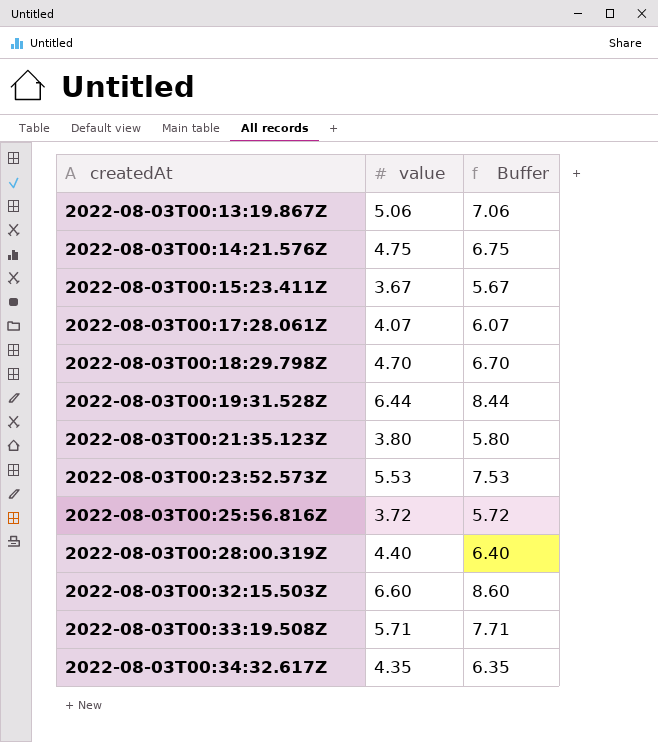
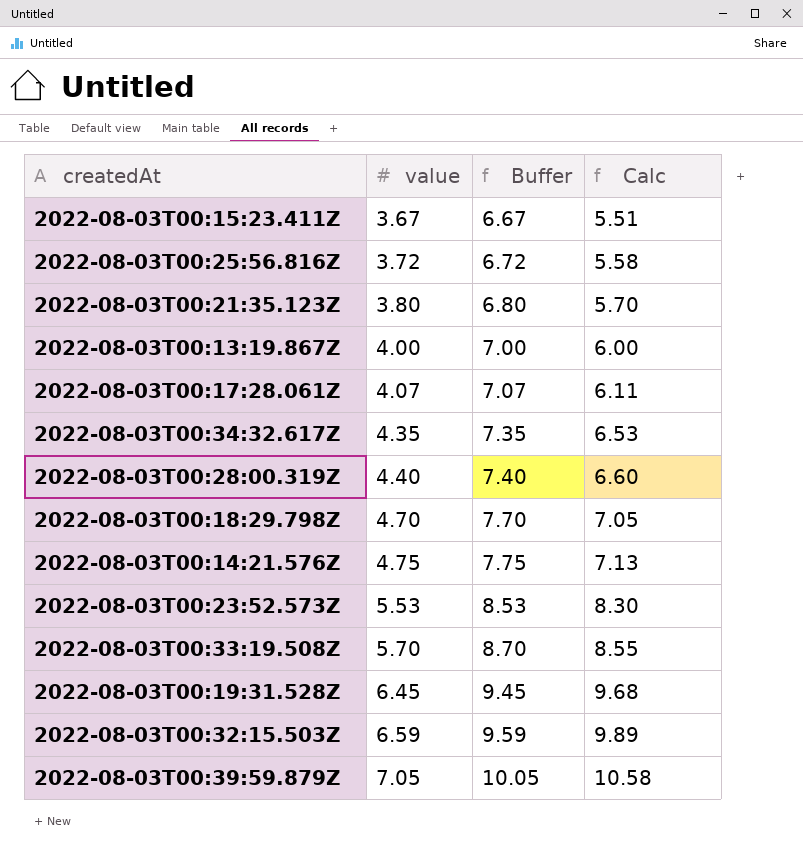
row order: createdAt ascending -> value ascending
column Buffer | formula: [value] + 2 -> [value] + 3
column Calc | formula: none -> [value] * 1.5
2022-08-03T00:13:19.867Z | value: 5.06 -> 4.00
2022-08-03T00:33:19.508Z | value: 5.71 -> 5.70
2022-08-03T00:19:31.528Z | value: 6.44 -> 6.45
2022-08-03T00:32:15.503Z | value: 6.60 -> 6.59
row 2022-08-03T00:39:59.879Z: none -> 7.05 | 10.05 | 10.58

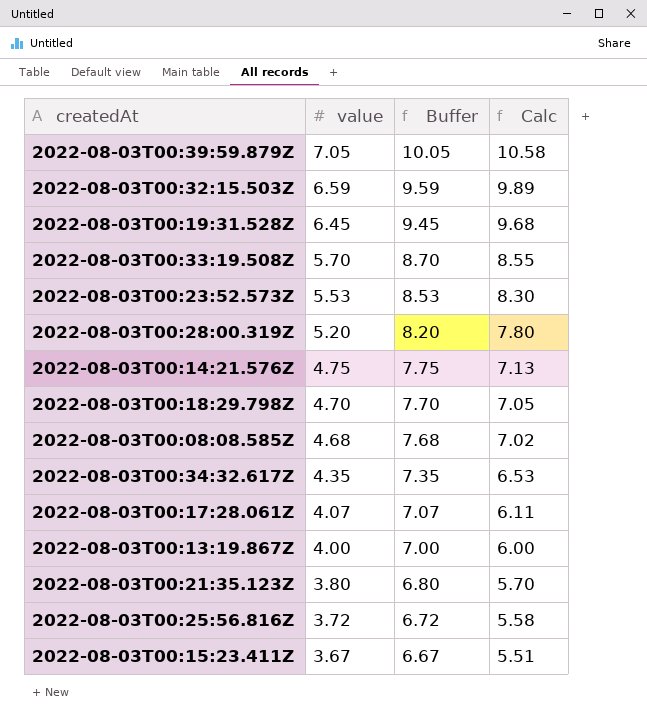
row order: value ascending -> value descending
2022-08-03T00:28:00.319Z | value: 4.40 -> 5.20
2022-08-03T00:28:00.319Z | Buffer: 7.40 -> 8.20
2022-08-03T00:28:00.319Z | Calc: 6.60 -> 7.80
row 2022-08-03T00:08:08.585Z: none -> 4.68 | 7.68 | 7.02

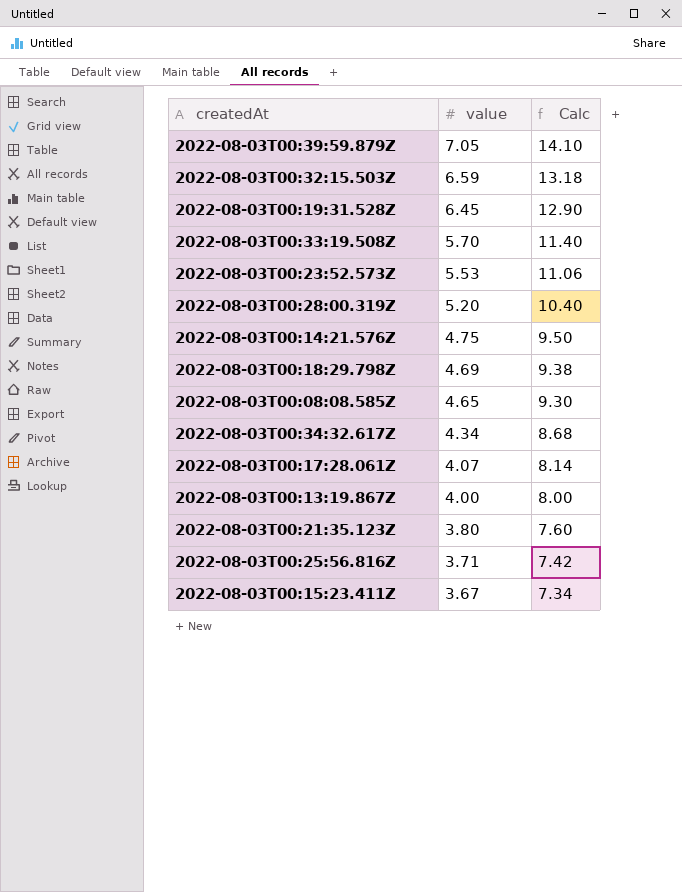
column Buffer | formula: [value] + 3 -> none
column Calc | formula: [value] * 1.5 -> [value] * 2
2022-08-03T00:18:29.798Z | value: 4.70 -> 4.69
2022-08-03T00:08:08.585Z | value: 4.68 -> 4.65
2022-08-03T00:34:32.617Z | value: 4.35 -> 4.34
2022-08-03T00:25:56.816Z | value: 3.72 -> 3.71

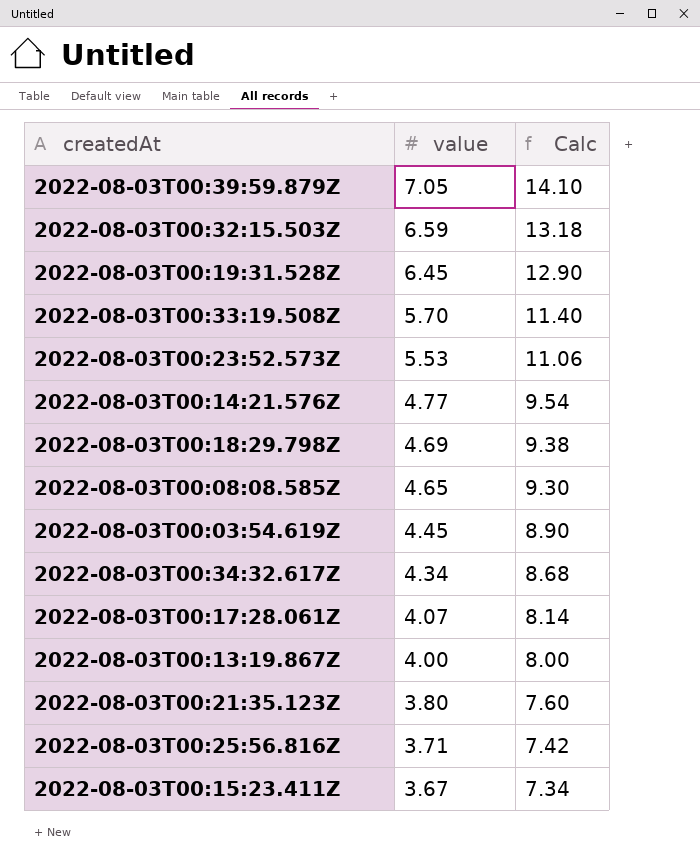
row 2022-08-03T00:28:00.319Z: 5.20 | 10.40 -> none
2022-08-03T00:14:21.576Z | value: 4.75 -> 4.77
2022-08-03T00:14:21.576Z | Calc: 9.50 -> 9.54
row 2022-08-03T00:03:54.619Z: none -> 4.45 | 8.90

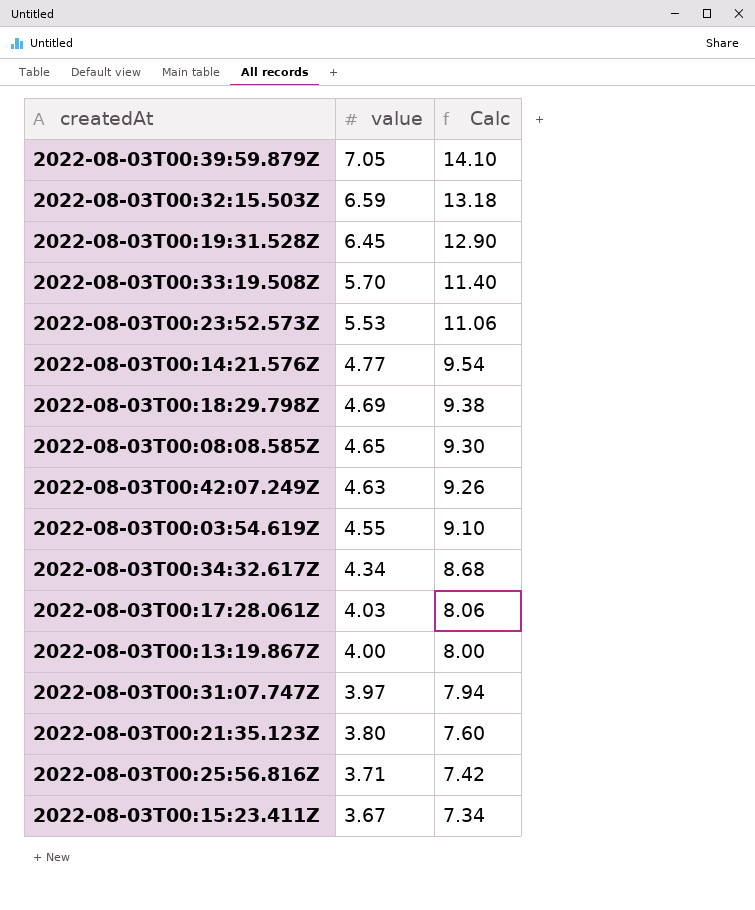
row 2022-08-03T00:42:07.249Z: none -> 4.63 | 9.26
2022-08-03T00:03:54.619Z | value: 4.45 -> 4.55
2022-08-03T00:03:54.619Z | Calc: 8.90 -> 9.10
2022-08-03T00:17:28.061Z | value: 4.07 -> 4.03
2022-08-03T00:17:28.061Z | Calc: 8.14 -> 8.06
row 2022-08-03T00:31:07.747Z: none -> 3.97 | 7.94

